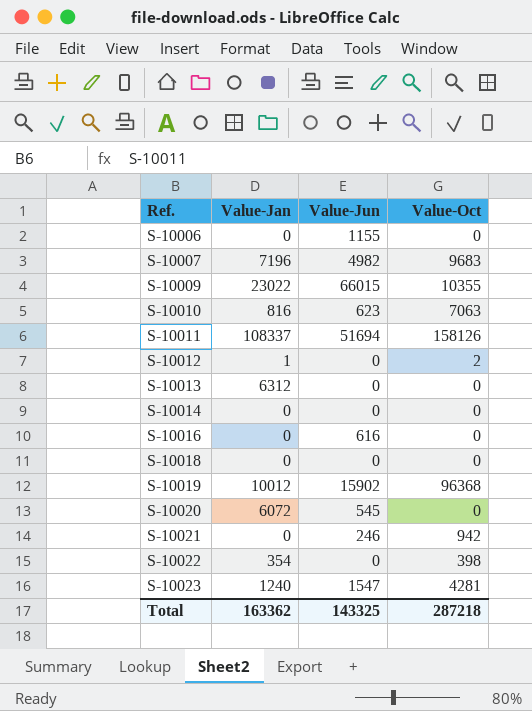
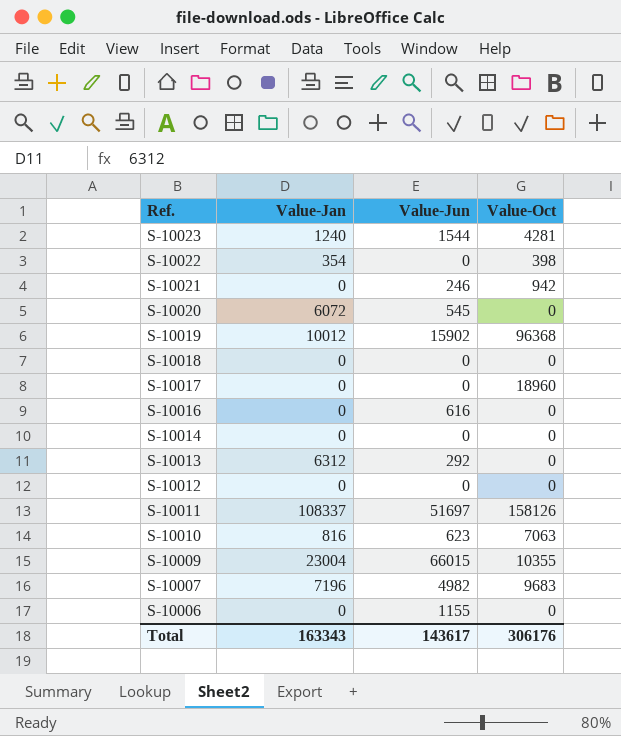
row order: Ref. ascending -> Ref. descending
S-10023 | Value-Jun: 1547 -> 1544
row S-10017: none -> 0 | 0 | 18960
S-10013 | Value-Jun: 0 -> 292
S-10012 | Value-Jan: 1 -> 0
S-10012 | Value-Oct: 2 -> 0
S-10011 | Value-Jun: 51694 -> 51697
S-10009 | Value-Jan: 23022 -> 23004
Total | Value-Jan: 163362 -> 163343
Total | Value-Jun: 143325 -> 143617
Total | Value-Oct: 287218 -> 306176

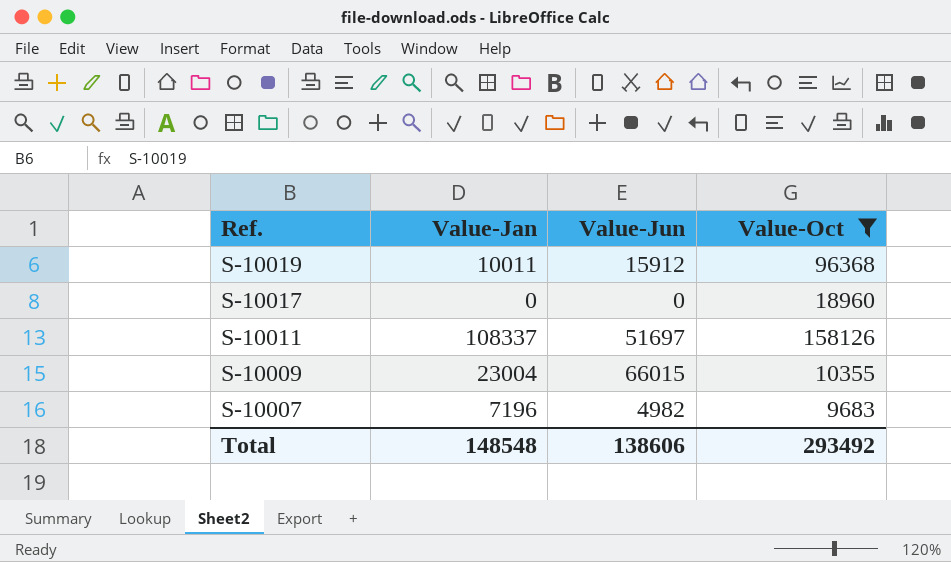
filter: none -> Value-Oct >= 9683
S-10019 | Value-Jan: 10012 -> 10011
S-10019 | Value-Jun: 15902 -> 15912
Total | Value-Jan: 163343 -> 148548
Total | Value-Jun: 143617 -> 138606
Total | Value-Oct: 306176 -> 293492

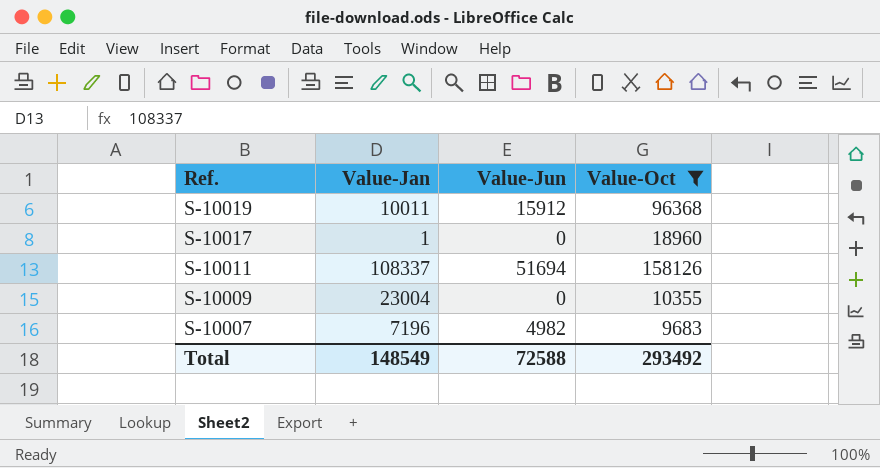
S-10017 | Value-Jan: 0 -> 1
S-10011 | Value-Jun: 51697 -> 51694
S-10009 | Value-Jun: 66015 -> 0
Total | Value-Jan: 148548 -> 148549
Total | Value-Jun: 138606 -> 72588

